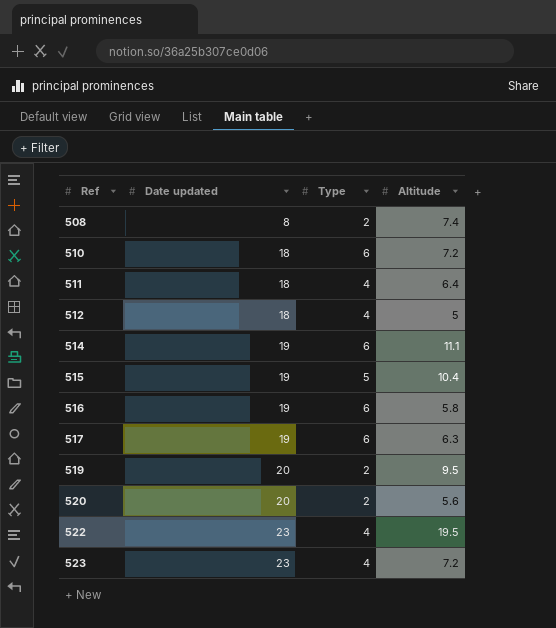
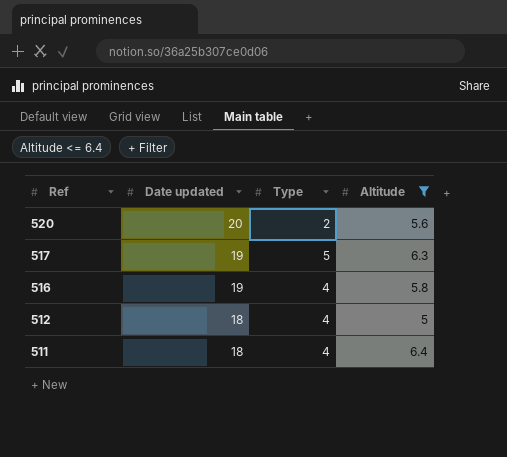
filter: none -> Altitude <= 6.4
row order: Ref ascending -> Ref descending
517 | Type: 6 -> 5
516 | Type: 6 -> 4

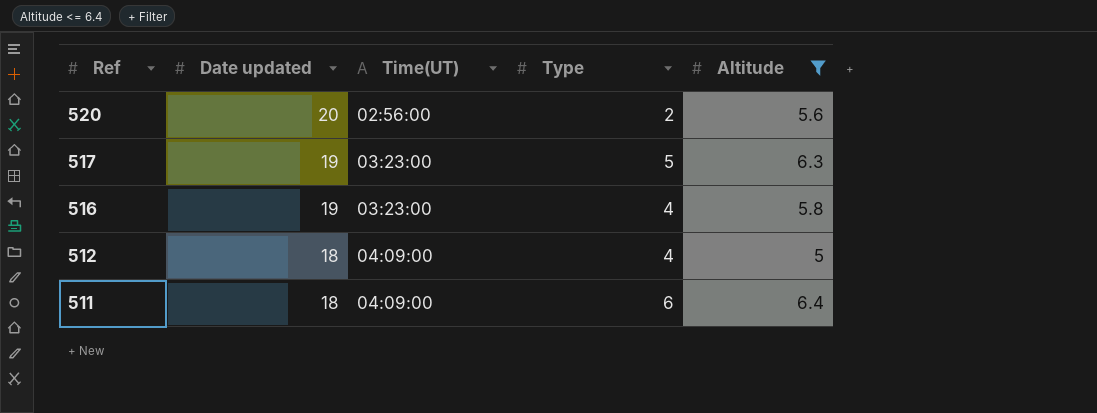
column Time(UT) | position: none -> 3
511 | Type: 4 -> 6

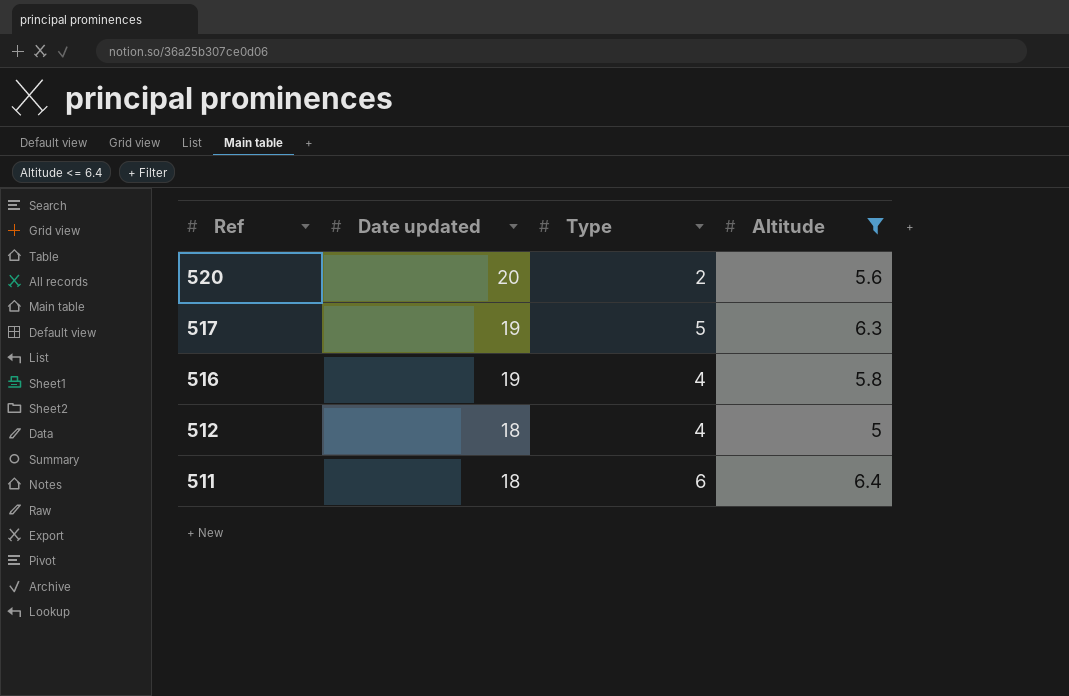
column Time(UT) | position: 3 -> none

